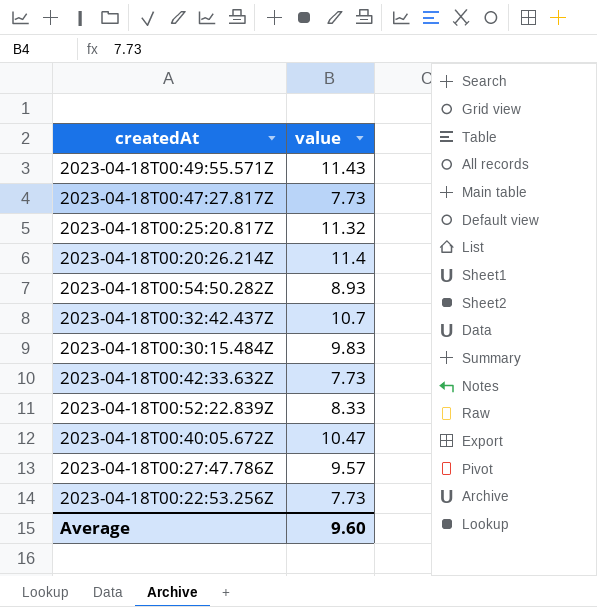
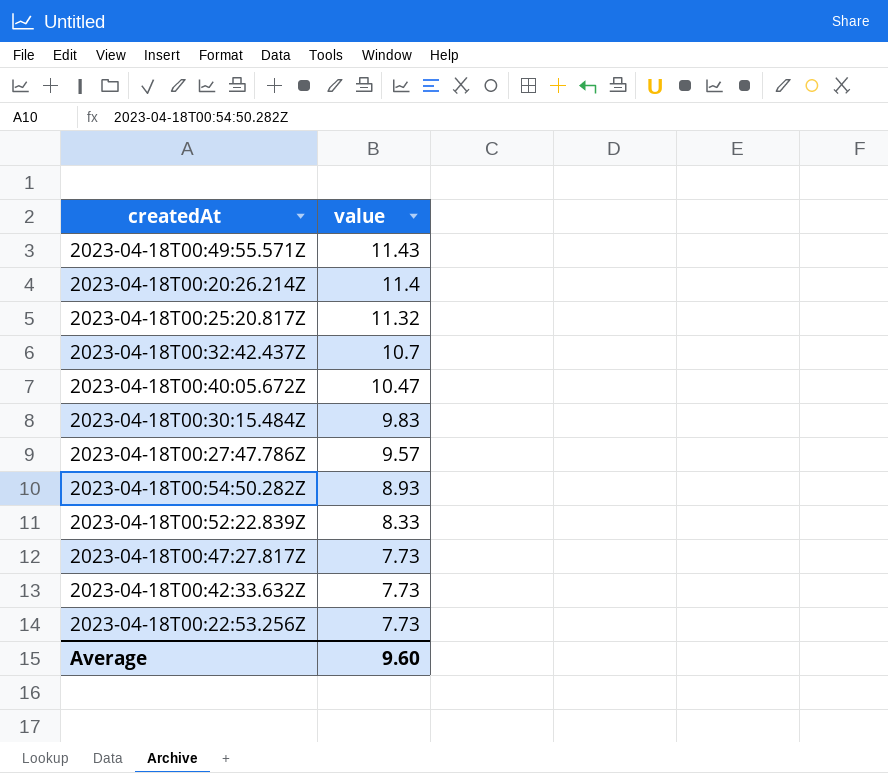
row order: none -> value descending

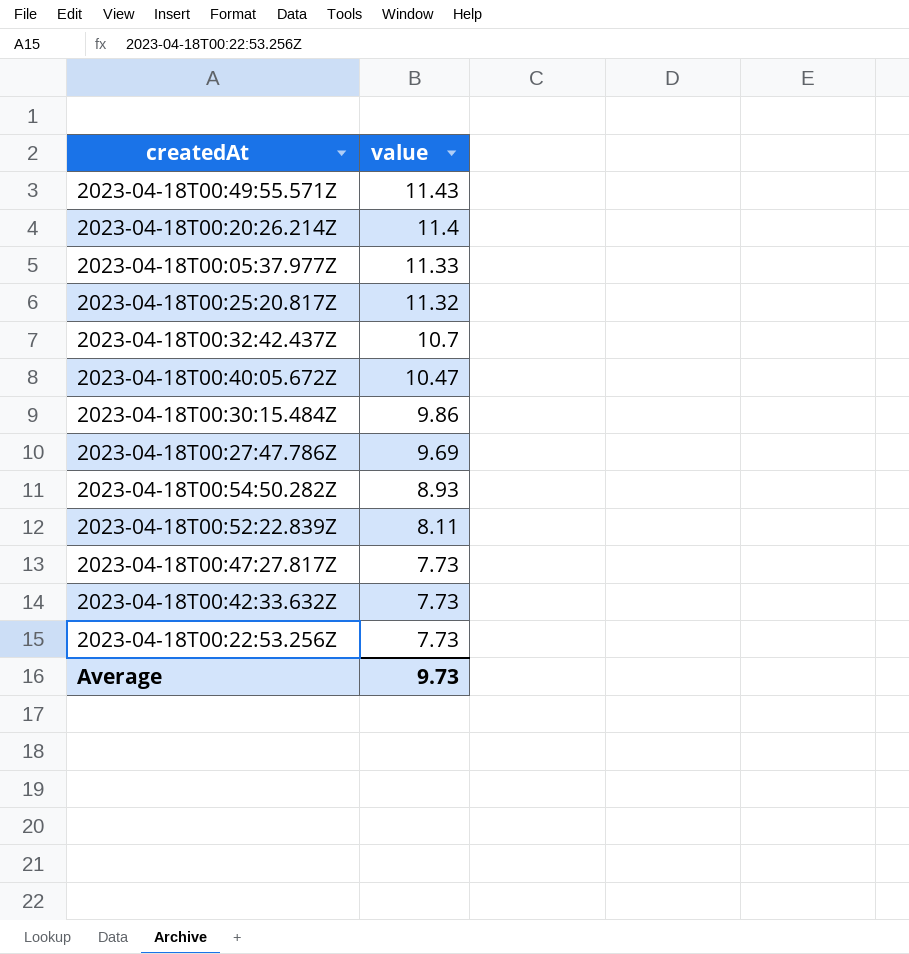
row 2023-04-18T00:05:37.977Z: none -> 11.33
2023-04-18T00:30:15.484Z | value: 9.83 -> 9.86
2023-04-18T00:27:47.786Z | value: 9.57 -> 9.69
2023-04-18T00:52:22.839Z | value: 8.33 -> 8.11
Average | value: 9.60 -> 9.73

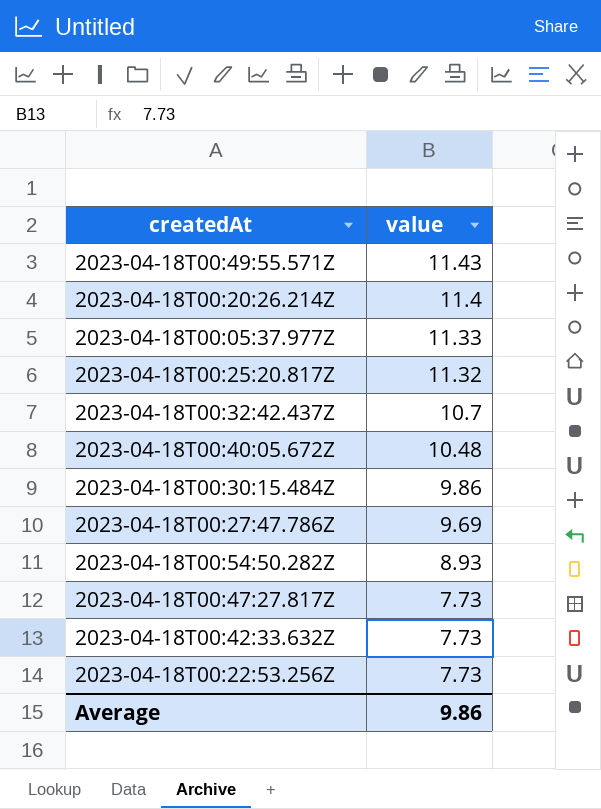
row 2023-04-18T00:52:22.839Z: 8.11 -> none
2023-04-18T00:40:05.672Z | value: 10.47 -> 10.48
Average | value: 9.73 -> 9.86

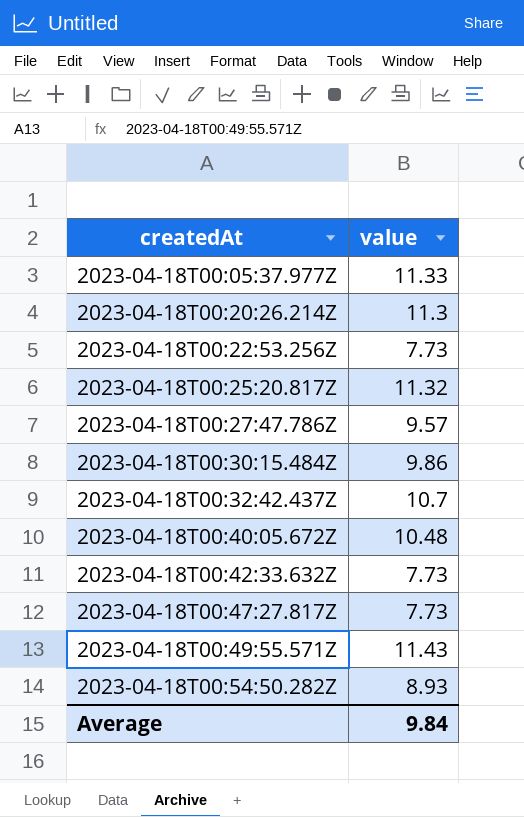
row order: value descending -> createdAt ascending
2023-04-18T00:20:26.214Z | value: 11.4 -> 11.3
2023-04-18T00:27:47.786Z | value: 9.69 -> 9.57
Average | value: 9.86 -> 9.84

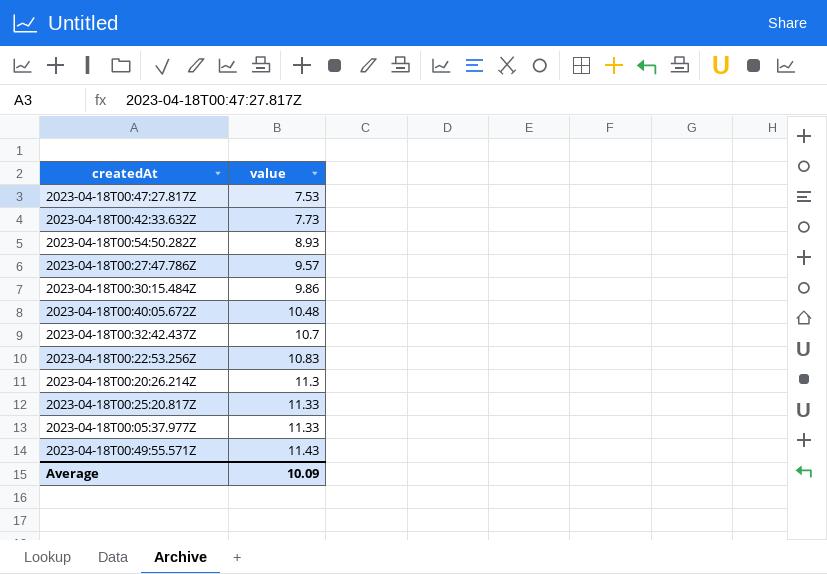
row order: createdAt ascending -> value ascending
2023-04-18T00:47:27.817Z | value: 7.73 -> 7.53
2023-04-18T00:22:53.256Z | value: 7.73 -> 10.83
2023-04-18T00:25:20.817Z | value: 11.32 -> 11.33
Average | value: 9.84 -> 10.09

